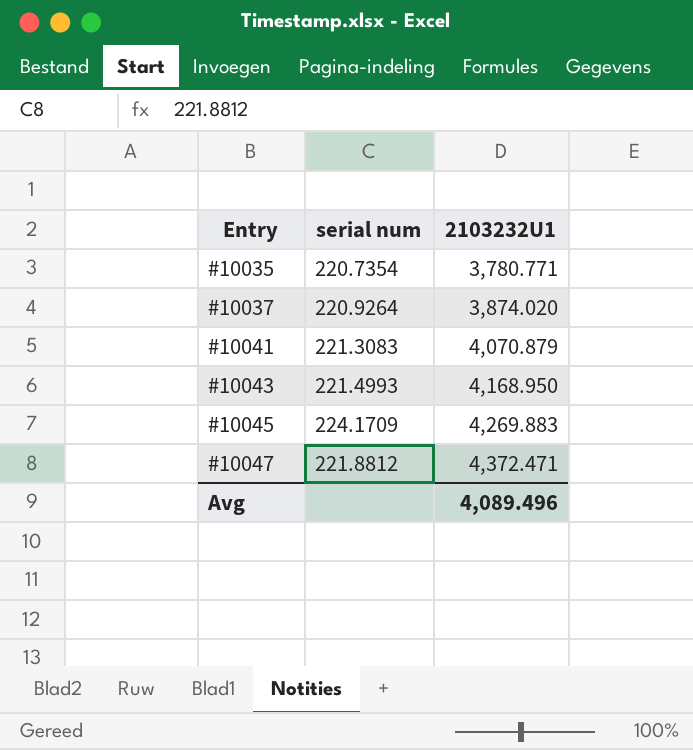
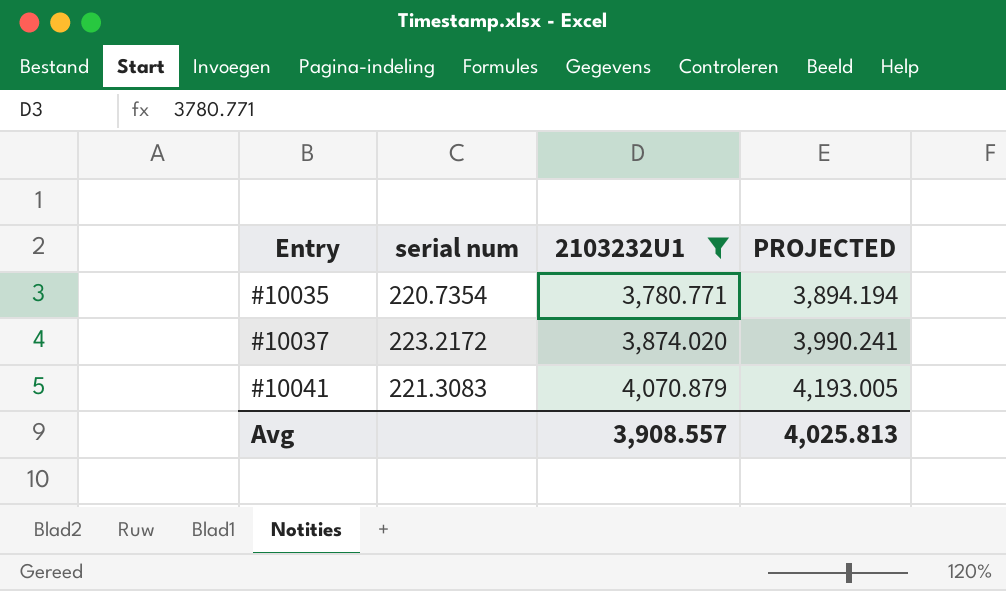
filter: none -> 2103232U1 <= 4,070.879
column PROJECTED | formula: none -> [2103232U1] * 1.03
#10037 | serial num: 220.9264 -> 223.2172
Avg | 2103232U1: 4,089.496 -> 3,908.557

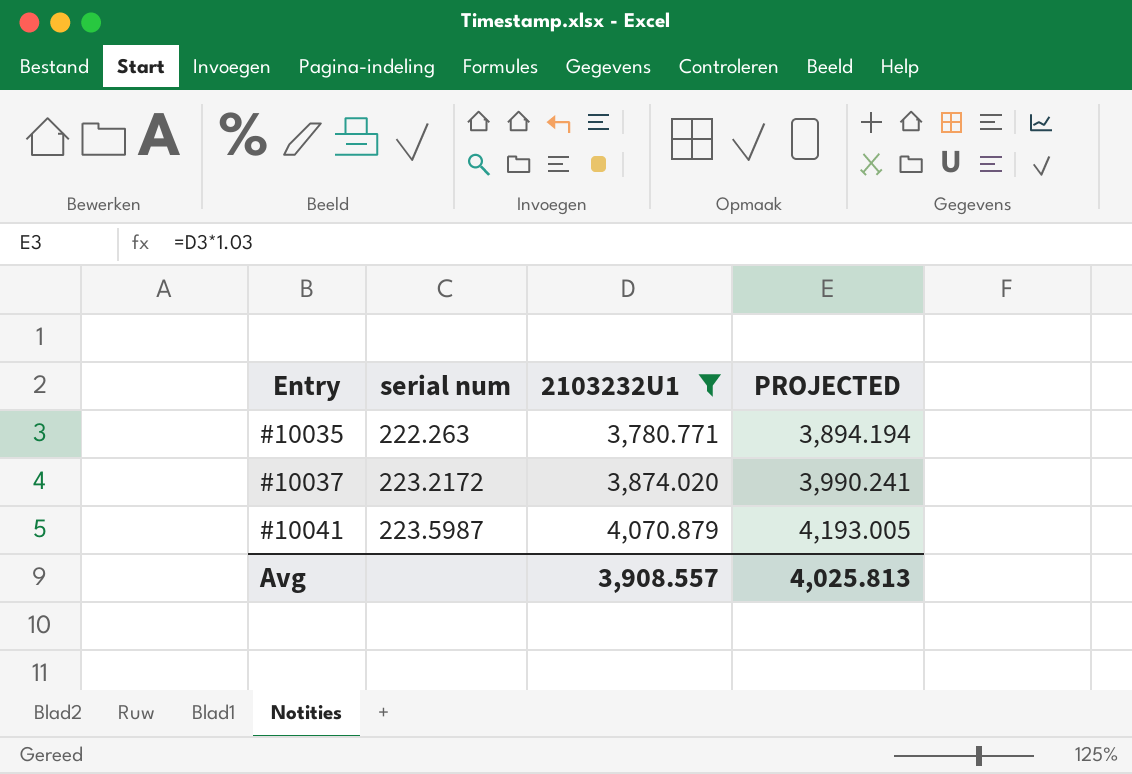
#10035 | serial num: 220.7354 -> 222.263
#10041 | serial num: 221.3083 -> 223.5987

